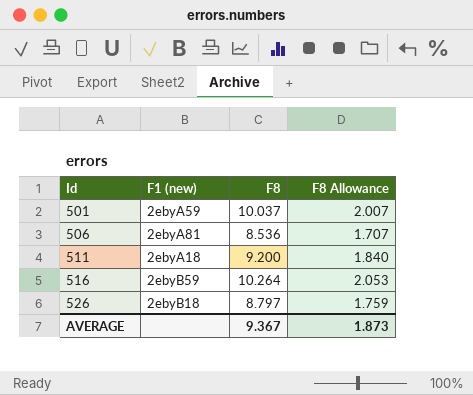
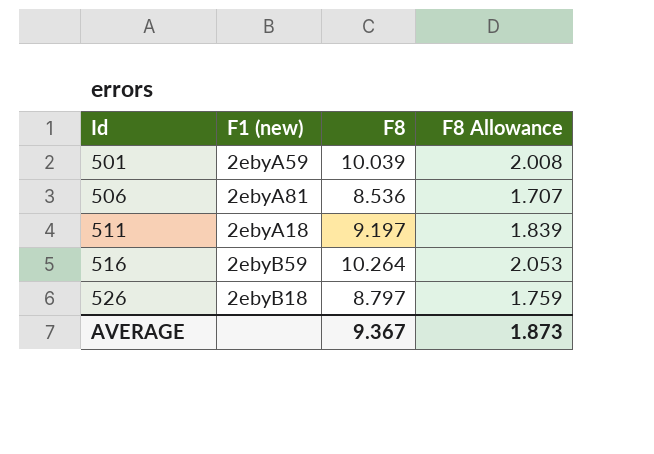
501 | F8: 10.037 -> 10.039
501 | F8 Allowance: 2.007 -> 2.008
511 | F8: 9.200 -> 9.197
511 | F8 Allowance: 1.840 -> 1.839

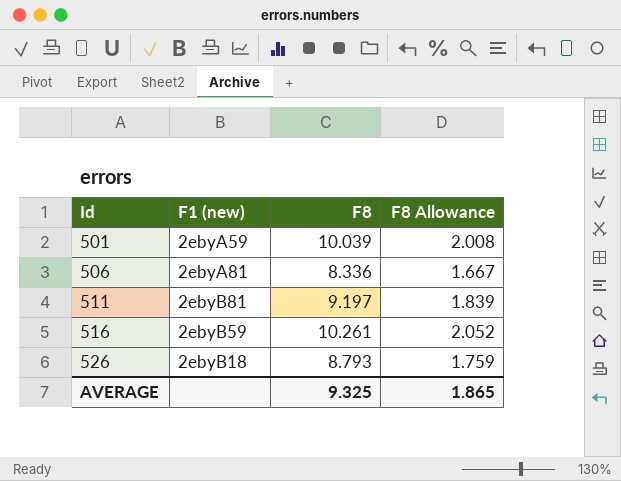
506 | F8: 8.536 -> 8.336
506 | F8 Allowance: 1.707 -> 1.667
511 | F1 (new): 2ebyA18 -> 2ebyB81
516 | F8: 10.264 -> 10.261
516 | F8 Allowance: 2.053 -> 2.052
526 | F8: 8.797 -> 8.793
AVERAGE | F8: 9.367 -> 9.325
AVERAGE | F8 Allowance: 1.873 -> 1.865

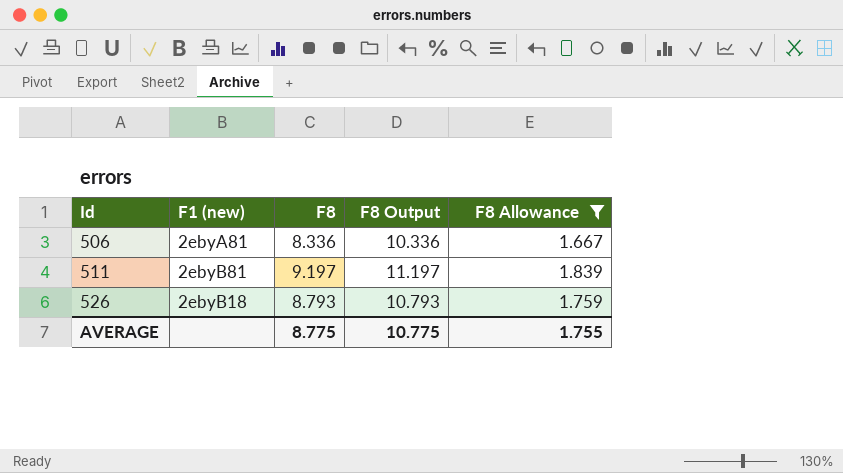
filter: none -> F8 Allowance <= 1.839
column F8 Output | formula: none -> [F8] + 2
AVERAGE | F8: 9.325 -> 8.775
AVERAGE | F8 Allowance: 1.865 -> 1.755

